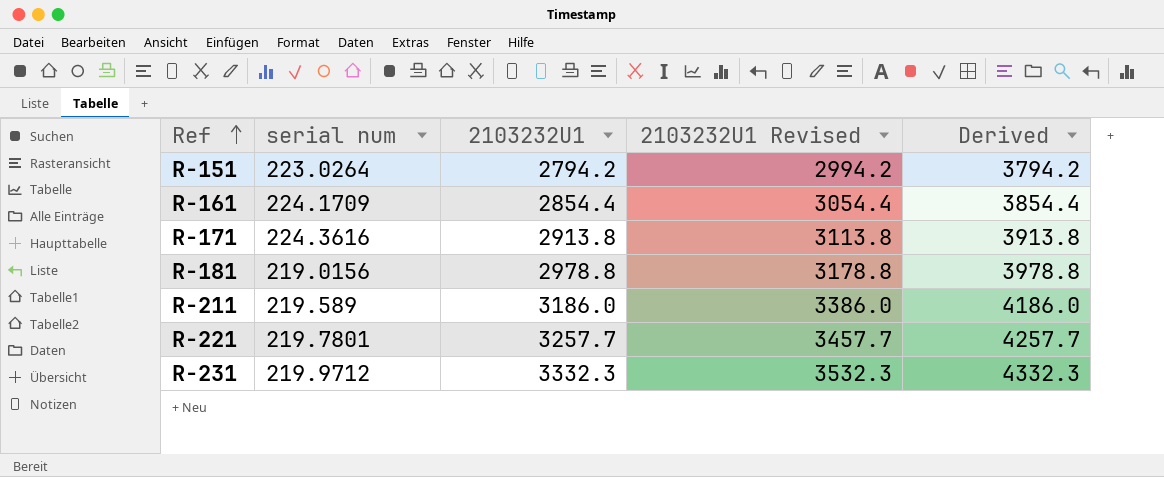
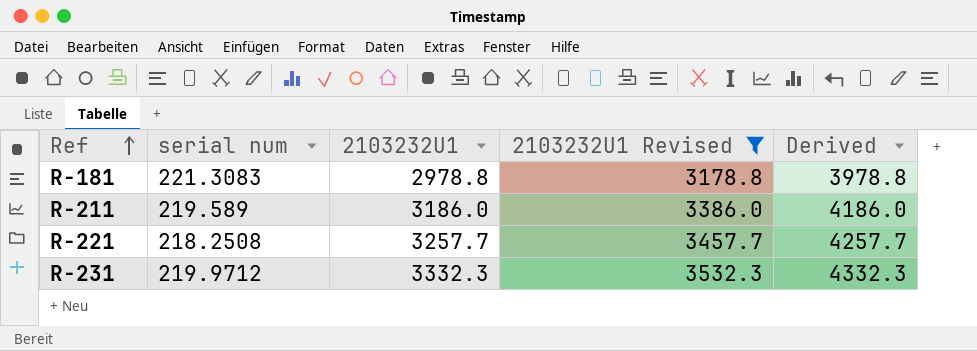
filter: none -> 2103232U1 Revised >= 3178.8
R-181 | serial num: 219.0156 -> 221.3083
R-221 | serial num: 219.7801 -> 218.2508

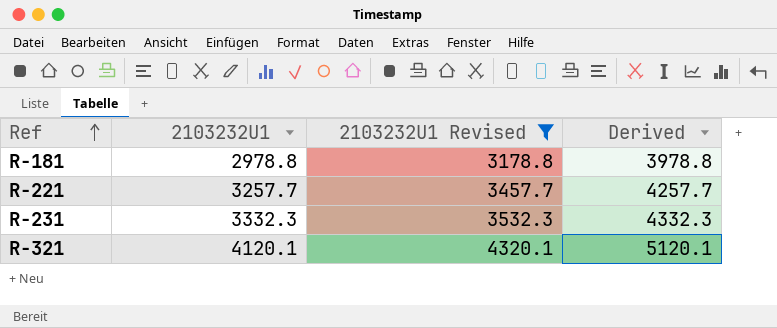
column serial num | position: 2 -> none
row R-211: 219.589 | 3186.0 | 3386.0 | 4186.0 -> none
row R-321: none -> 4120.1 | 4320.1 | 5120.1

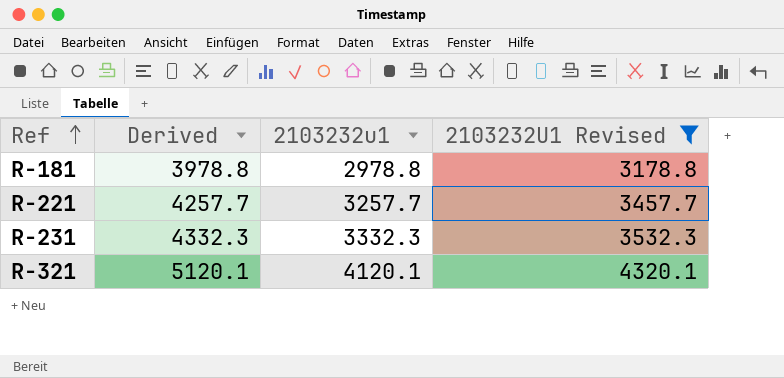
column Derived | position: 4 -> 2
column name: 2103232U1 -> 2103232u1

